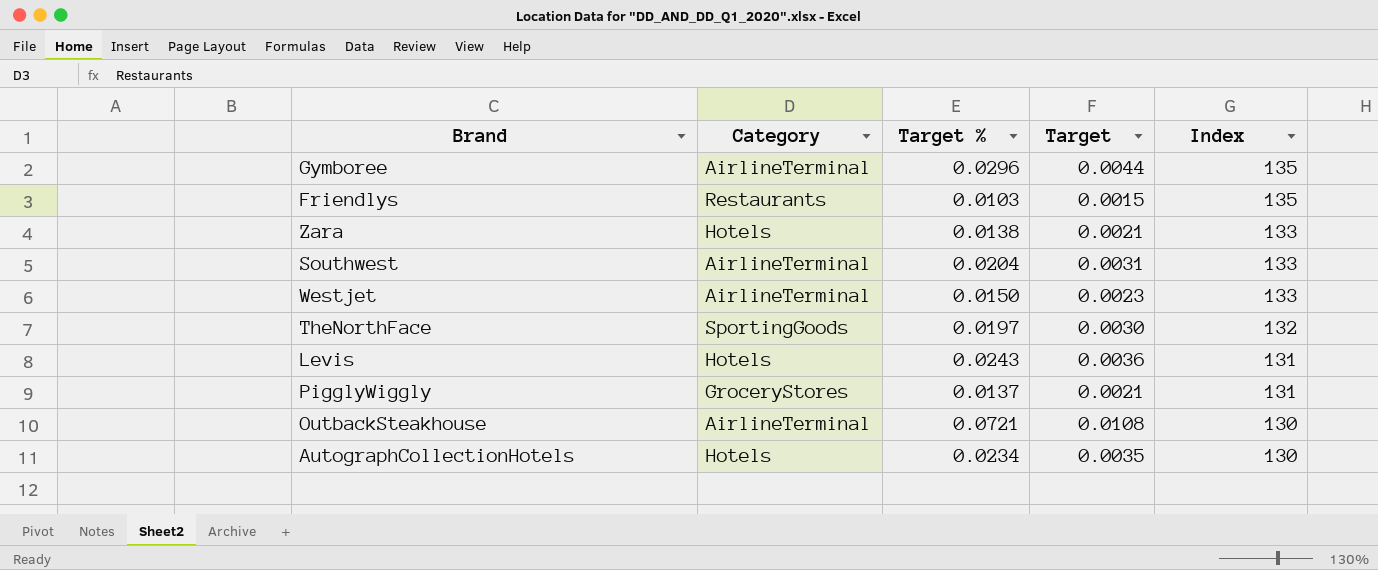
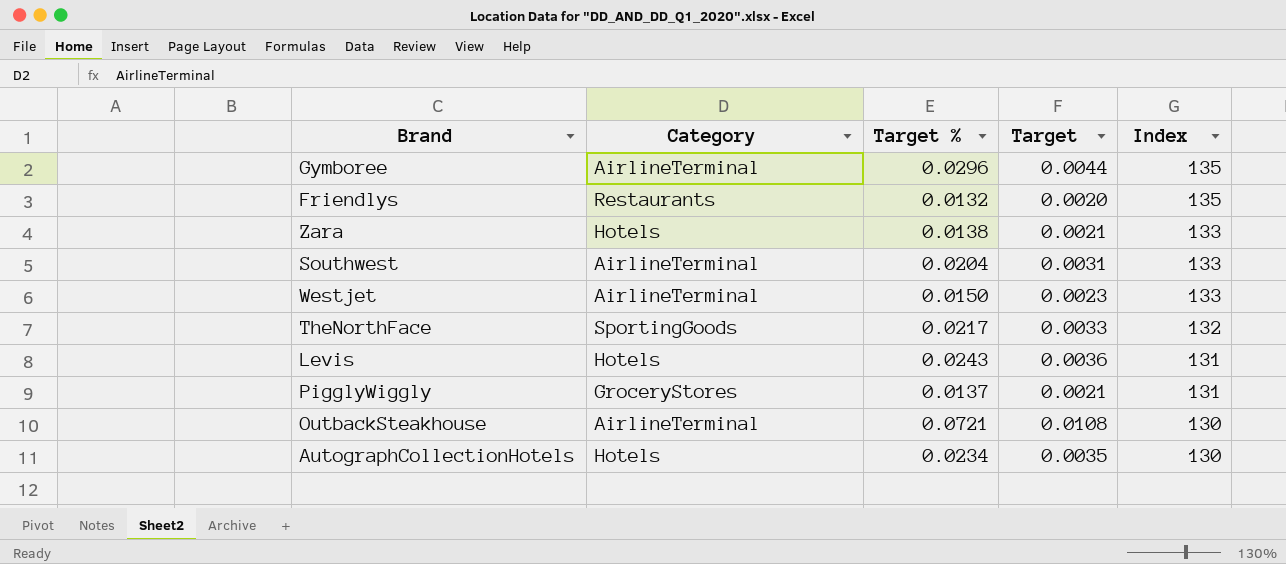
Friendlys | Target %: 0.0103 -> 0.0132
Friendlys | Target: 0.0015 -> 0.0020
TheNorthFace | Target %: 0.0197 -> 0.0217
TheNorthFace | Target: 0.0030 -> 0.0033

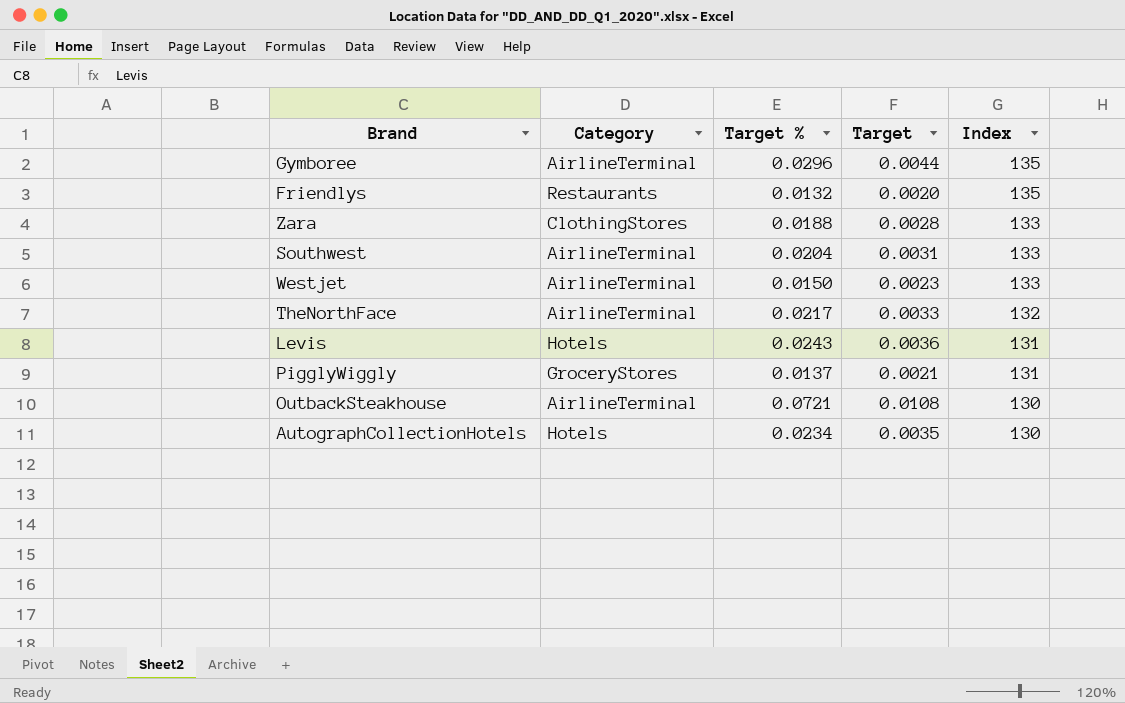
Zara | Category: Hotels -> ClothingStores
Zara | Target %: 0.0138 -> 0.0188
Zara | Target: 0.0021 -> 0.0028
TheNorthFace | Category: SportingGoods -> AirlineTerminal

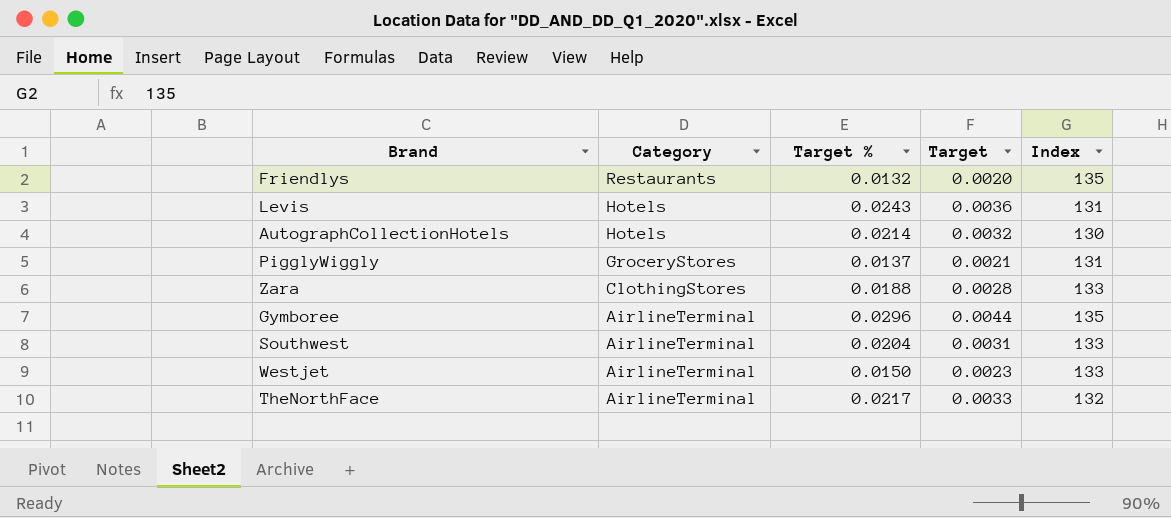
row order: Index descending -> Category descending
row OutbackSteakhouse: AirlineTerminal | 0.0721 | 0.0108 | 130 -> none
AutographCollectionHotels | Target %: 0.0234 -> 0.0214
AutographCollectionHotels | Target: 0.0035 -> 0.0032

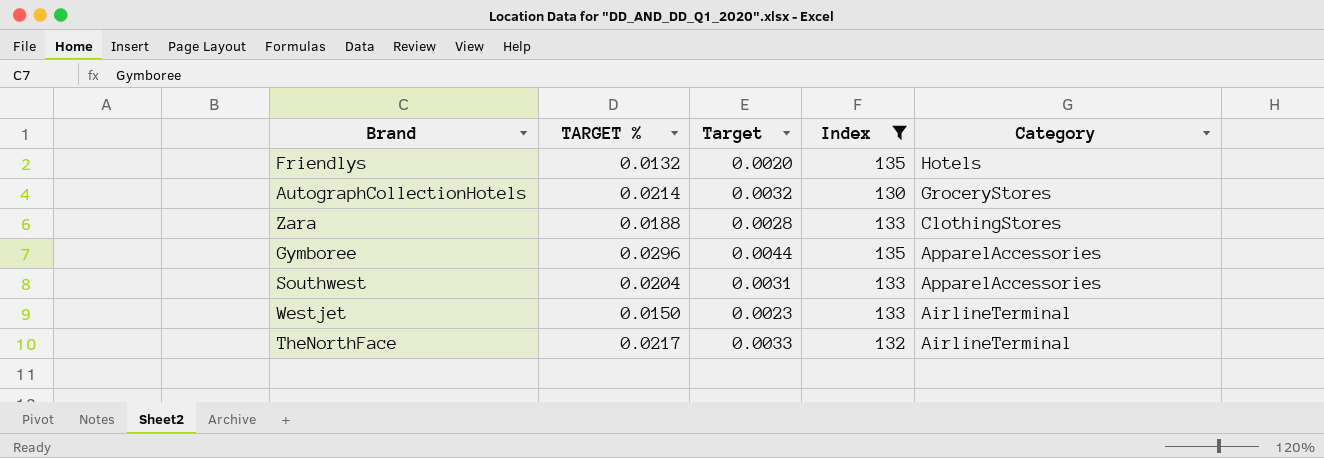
filter: none -> Index != 131
column name: Target % -> TARGET %
column Category | position: 2 -> 5
Friendlys | Category: Restaurants -> Hotels
AutographCollectionHotels | Category: Hotels -> GroceryStores
Gymboree | Category: AirlineTerminal -> ApparelAccessories
Southwest | Category: AirlineTerminal -> ApparelAccessories

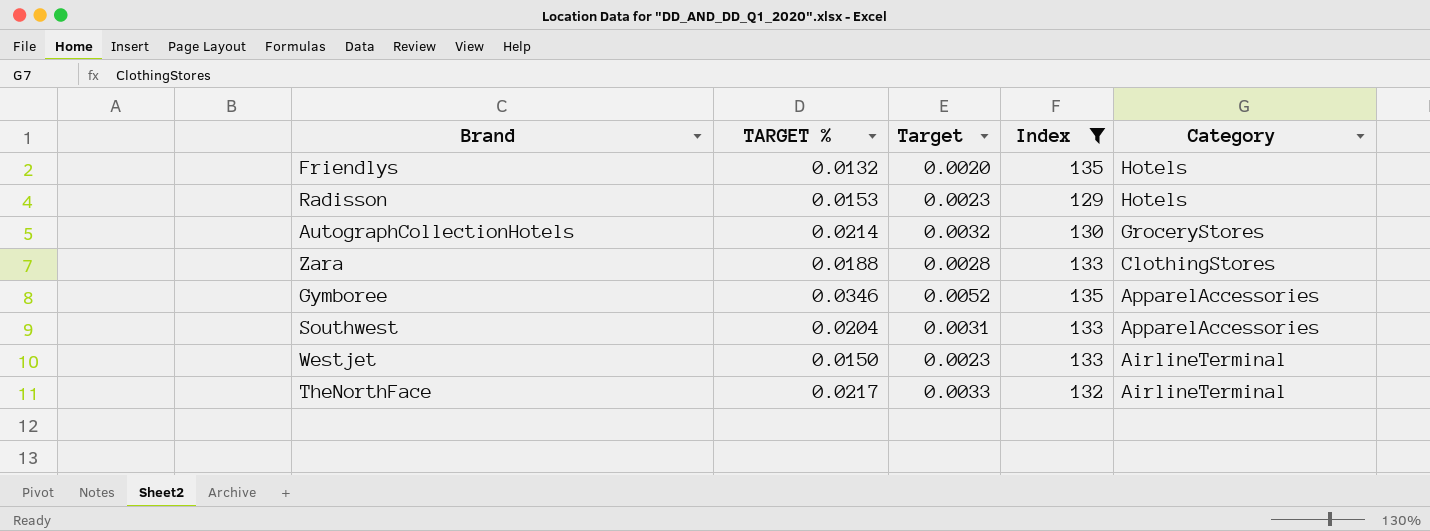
row Radisson: none -> 0.0153 | 0.0023 | 129 | Hotels
Gymboree | TARGET %: 0.0296 -> 0.0346
Gymboree | Target: 0.0044 -> 0.0052

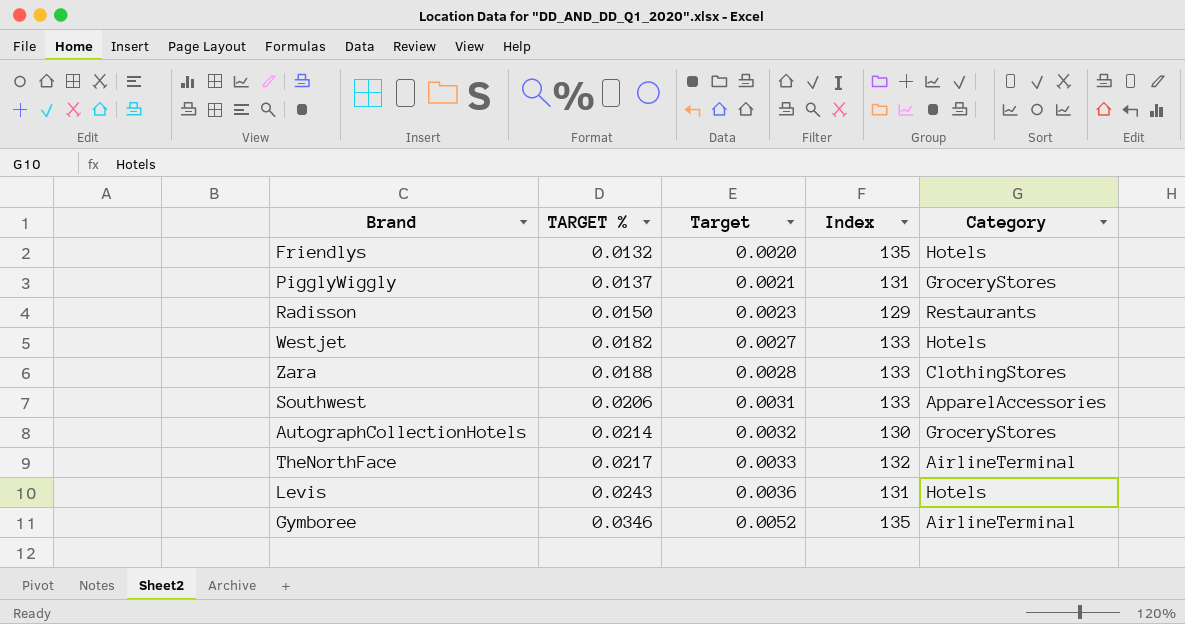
filter: Index != 131 -> none
row order: Category descending -> TARGET % ascending
Radisson | TARGET %: 0.0153 -> 0.0150
Radisson | Category: Hotels -> Restaurants
Westjet | TARGET %: 0.0150 -> 0.0182
Westjet | Target: 0.0023 -> 0.0027
Westjet | Category: AirlineTerminal -> Hotels
Southwest | TARGET %: 0.0204 -> 0.0206
Gymboree | Category: ApparelAccessories -> AirlineTerminal

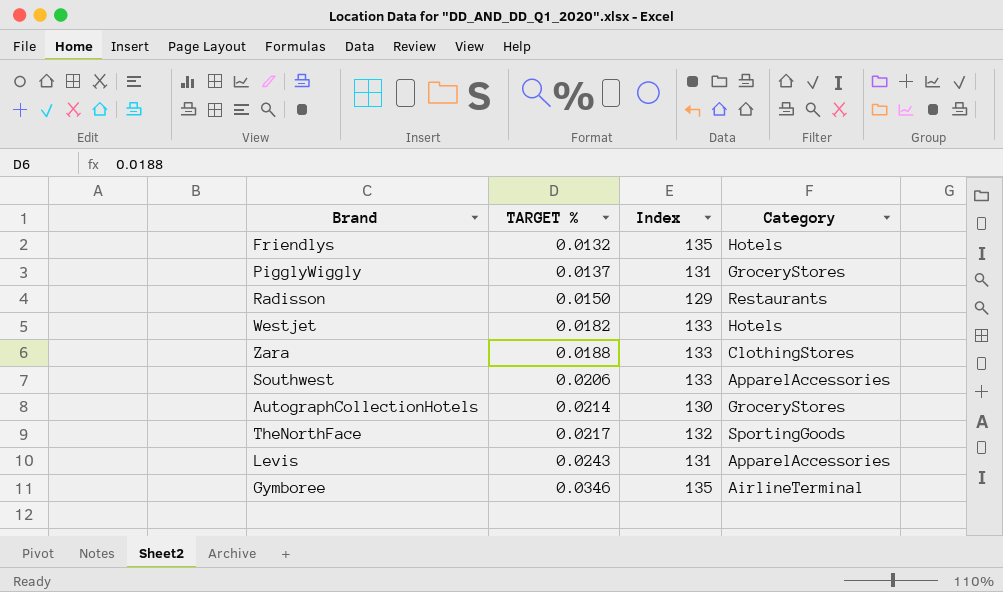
column Target | formula: [TARGET %] * 0.15 -> none
TheNorthFace | Category: AirlineTerminal -> SportingGoods
Levis | Category: Hotels -> ApparelAccessories

